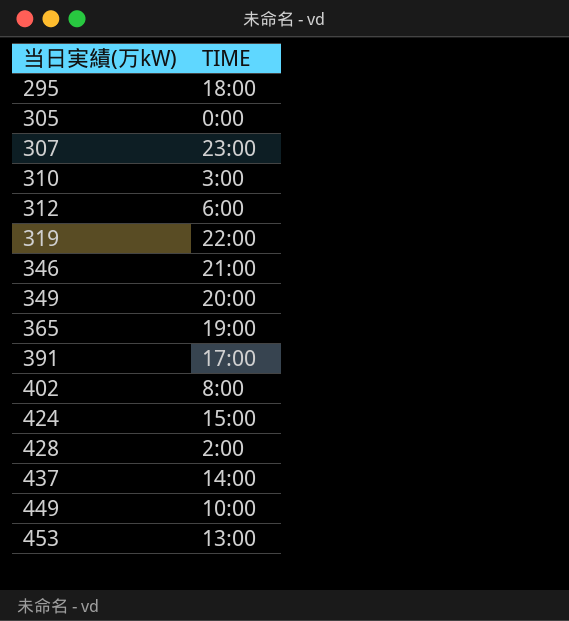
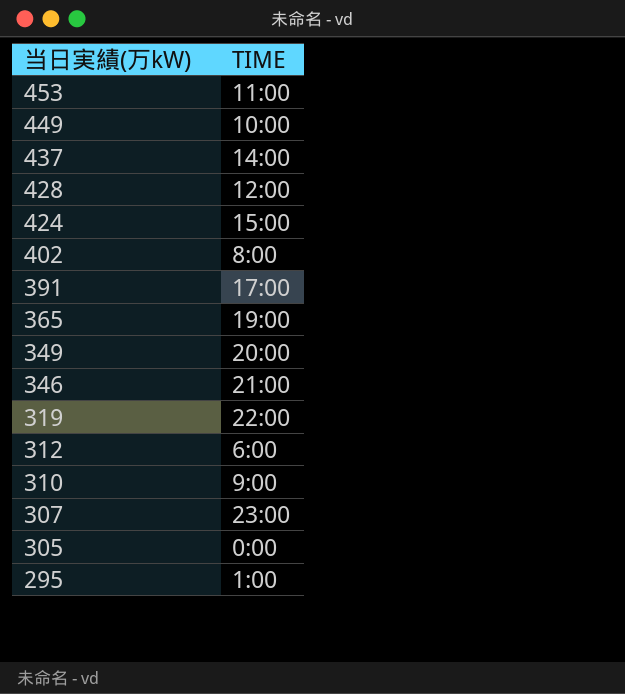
row order: 当日実績(万kW) ascending -> 当日実績(万kW) descending
453 | TIME: 13:00 -> 11:00
428 | TIME: 2:00 -> 12:00
310 | TIME: 3:00 -> 9:00
295 | TIME: 18:00 -> 1:00

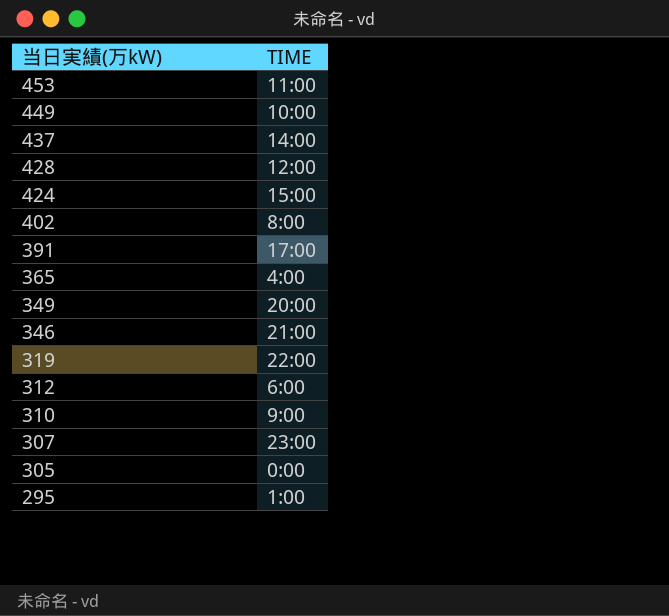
365 | TIME: 19:00 -> 4:00

